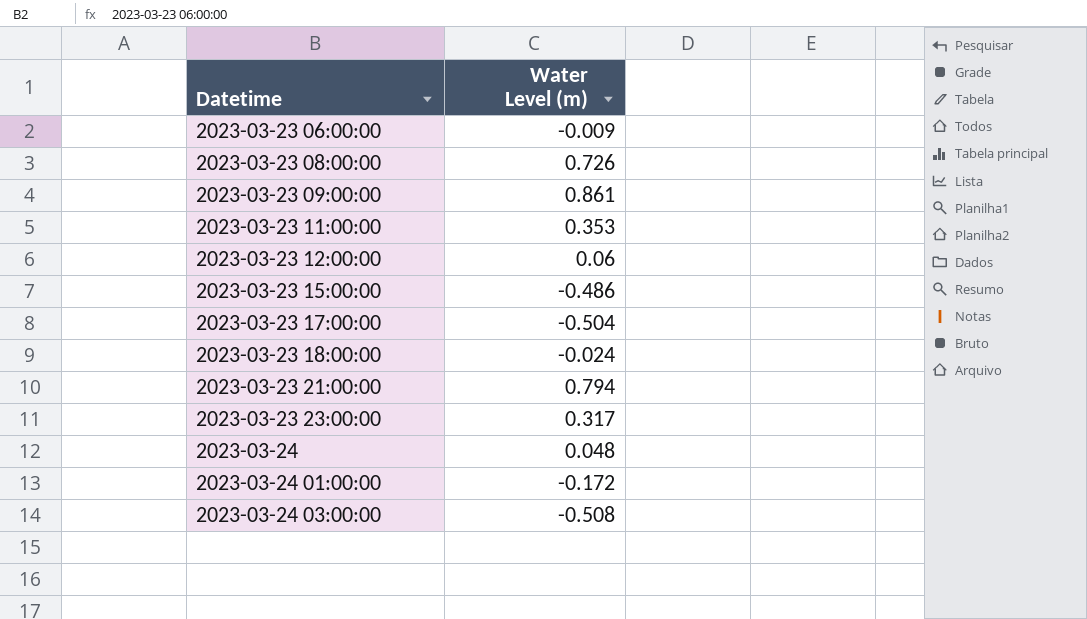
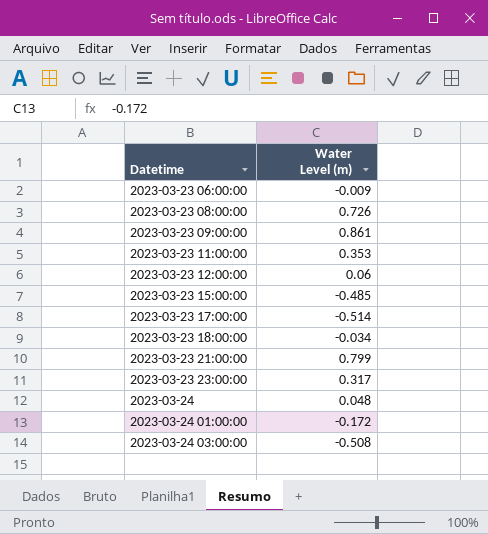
2023-03-23 15:00:00 | Water Level (m): -0.486 -> -0.485
2023-03-23 17:00:00 | Water Level (m): -0.504 -> -0.514
2023-03-23 18:00:00 | Water Level (m): -0.024 -> -0.034
2023-03-23 21:00:00 | Water Level (m): 0.794 -> 0.799

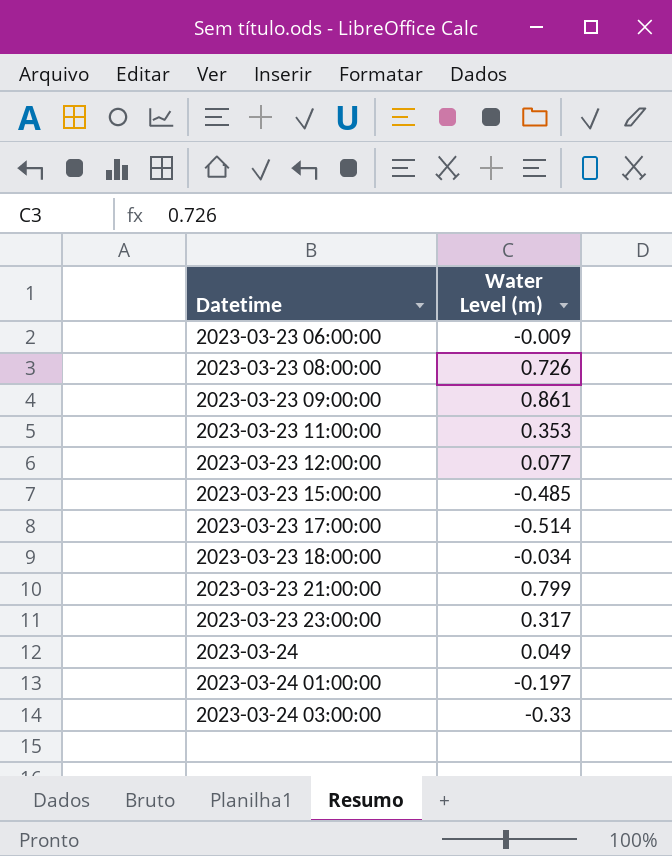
2023-03-23 12:00:00 | Water Level (m): 0.06 -> 0.077
2023-03-24 | Water Level (m): 0.048 -> 0.049
2023-03-24 01:00:00 | Water Level (m): -0.172 -> -0.197
2023-03-24 03:00:00 | Water Level (m): -0.508 -> -0.33

